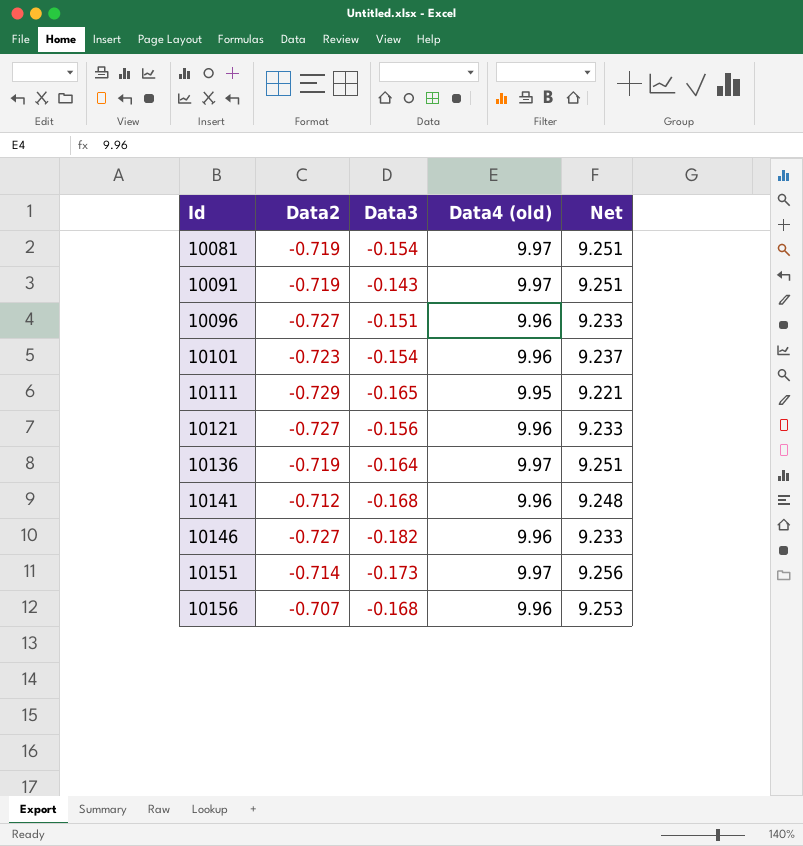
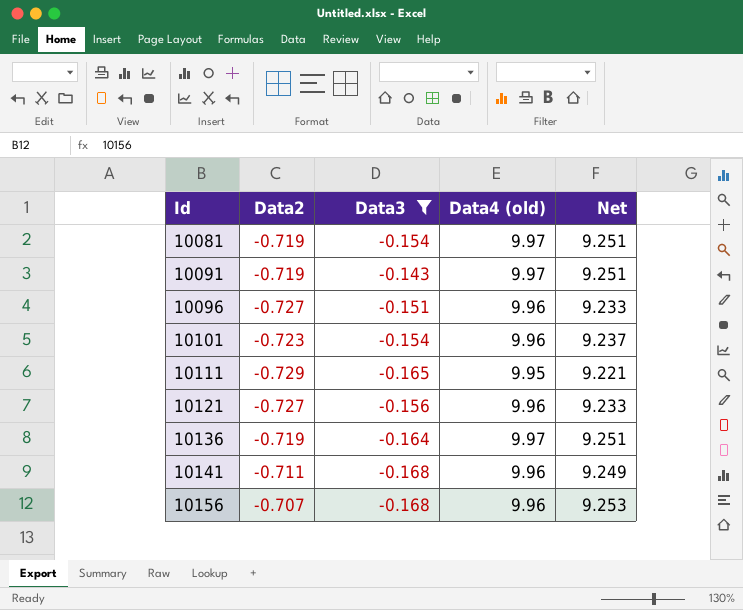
filter: none -> Data3 >= -0.168
10141 | Data2: -0.712 -> -0.711
10141 | Net: 9.248 -> 9.249

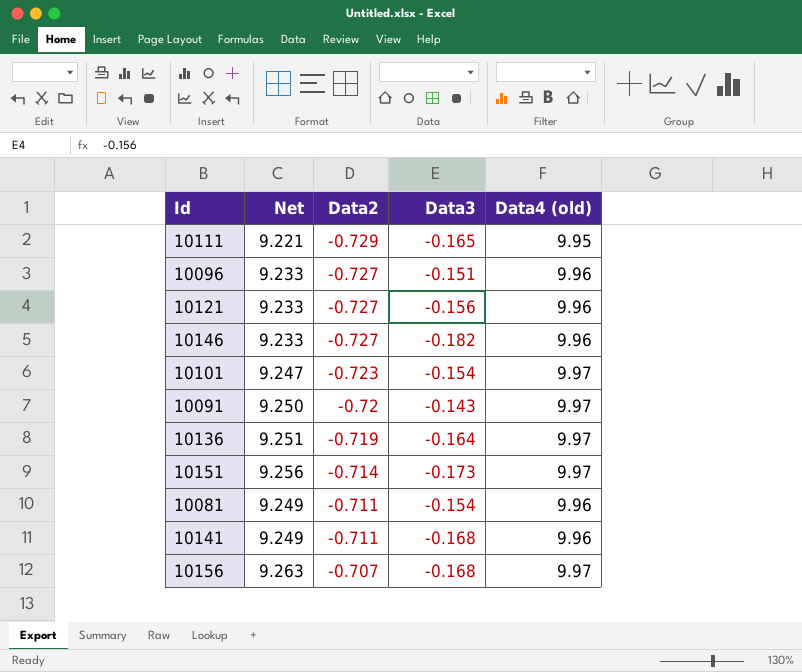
filter: Data3 >= -0.168 -> none
row order: Id ascending -> Data2 ascending
column Net | position: 5 -> 2
10101 | Net: 9.237 -> 9.247
10101 | Data4 (old): 9.96 -> 9.97
10091 | Net: 9.251 -> 9.250
10091 | Data2: -0.719 -> -0.72
10081 | Net: 9.251 -> 9.249
10081 | Data2: -0.719 -> -0.711
10081 | Data4 (old): 9.97 -> 9.96
10156 | Net: 9.253 -> 9.263
10156 | Data4 (old): 9.96 -> 9.97

